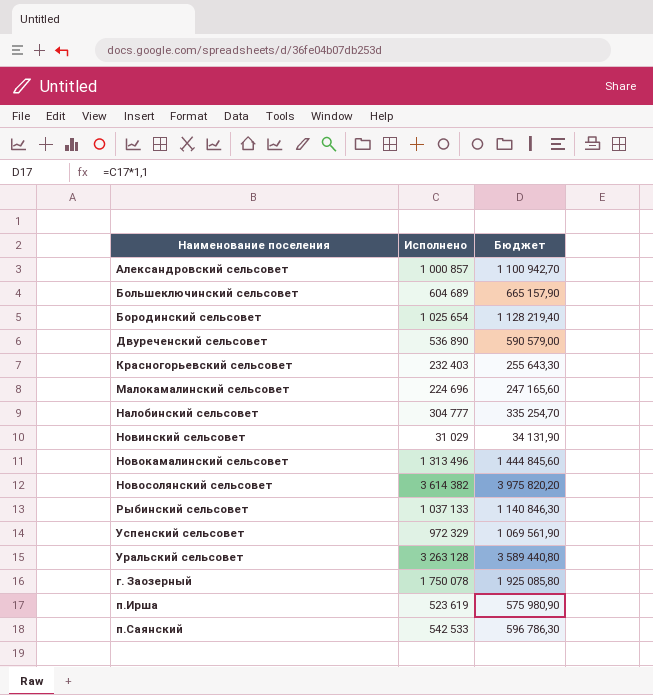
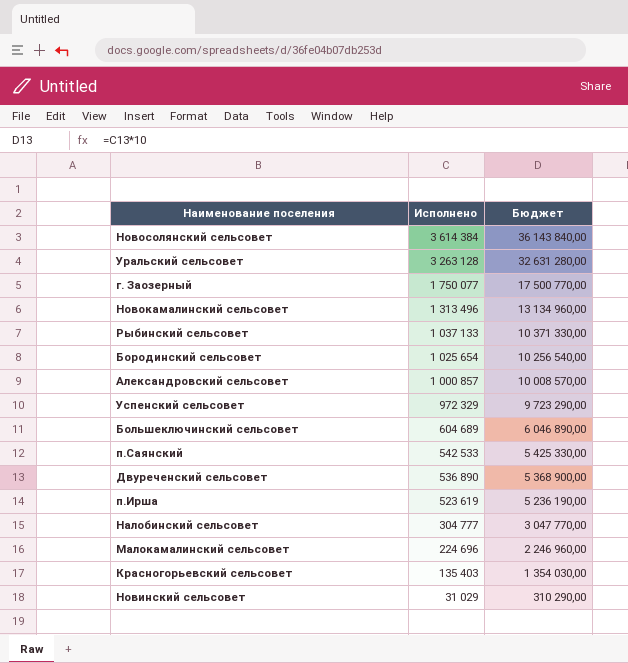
row order: none -> Исполнено descending
column Бюджет | formula: [Исполнено] * 1,1 -> [Исполнено] * 10
Новосолянский сельсовет | Исполнено: 3 614 382 -> 3 614 384
г. Заозерный | Исполнено: 1 750 078 -> 1 750 077
Красногорьевский сельсовет | Исполнено: 232 403 -> 135 403

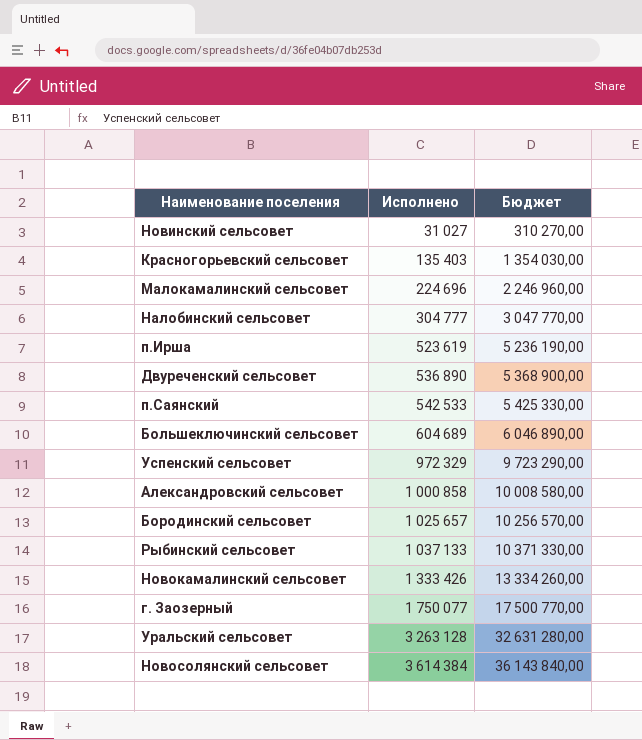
row order: Исполнено descending -> Исполнено ascending
Новинский сельсовет | Исполнено: 31 029 -> 31 027
Новинский сельсовет | Бюджет: 310 290,00 -> 310 270,00
Александровский сельсовет | Исполнено: 1 000 857 -> 1 000 858
Александровский сельсовет | Бюджет: 10 008 570,00 -> 10 008 580,00
Бородинский сельсовет | Исполнено: 1 025 654 -> 1 025 657
Бородинский сельсовет | Бюджет: 10 256 540,00 -> 10 256 570,00
Новокамалинский сельсовет | Исполнено: 1 313 496 -> 1 333 426
Новокамалинский сельсовет | Бюджет: 13 134 960,00 -> 13 334 260,00

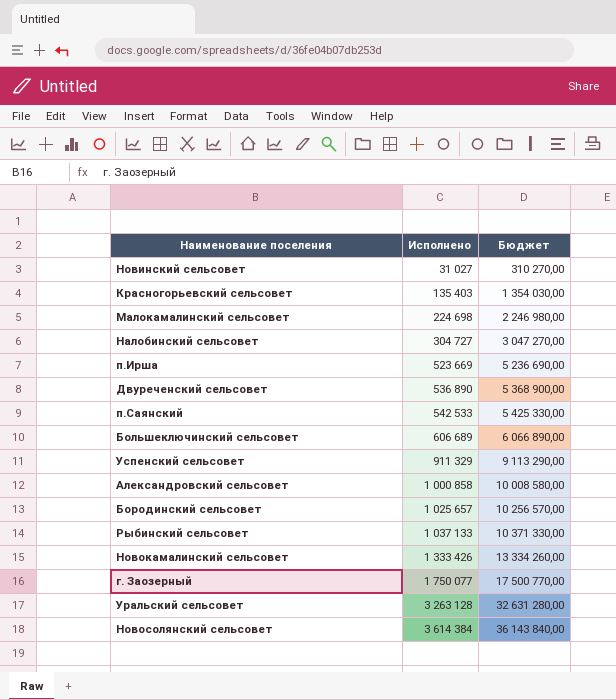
Малокамалинский сельсовет | Исполнено: 224 696 -> 224 698
Малокамалинский сельсовет | Бюджет: 2 246 960,00 -> 2 246 980,00
Налобинский сельсовет | Исполнено: 304 777 -> 304 727
Налобинский сельсовет | Бюджет: 3 047 770,00 -> 3 047 270,00
п.Ирша | Исполнено: 523 619 -> 523 669
п.Ирша | Бюджет: 5 236 190,00 -> 5 236 690,00
Большеключинский сельсовет | Исполнено: 604 689 -> 606 689
Большеключинский сельсовет | Бюджет: 6 046 890,00 -> 6 066 890,00
Успенский сельсовет | Исполнено: 972 329 -> 911 329
Успенский сельсовет | Бюджет: 9 723 290,00 -> 9 113 290,00

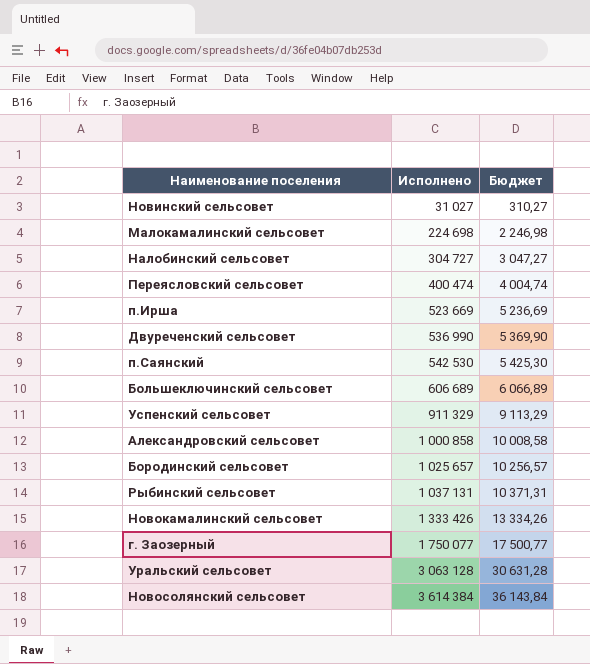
column Бюджет | formula: [Исполнено] * 10 -> [Исполнено] * 0,01
row Красногорьевский сельсовет: 135 403 | 1 354 030,00 -> none
row Переясловский сельсовет: none -> 400 474 | 4 004,74
Двуреченский сельсовет | Исполнено: 536 890 -> 536 990
п.Саянский | Исполнено: 542 533 -> 542 530
Рыбинский сельсовет | Исполнено: 1 037 133 -> 1 037 131
Уральский сельсовет | Исполнено: 3 263 128 -> 3 063 128

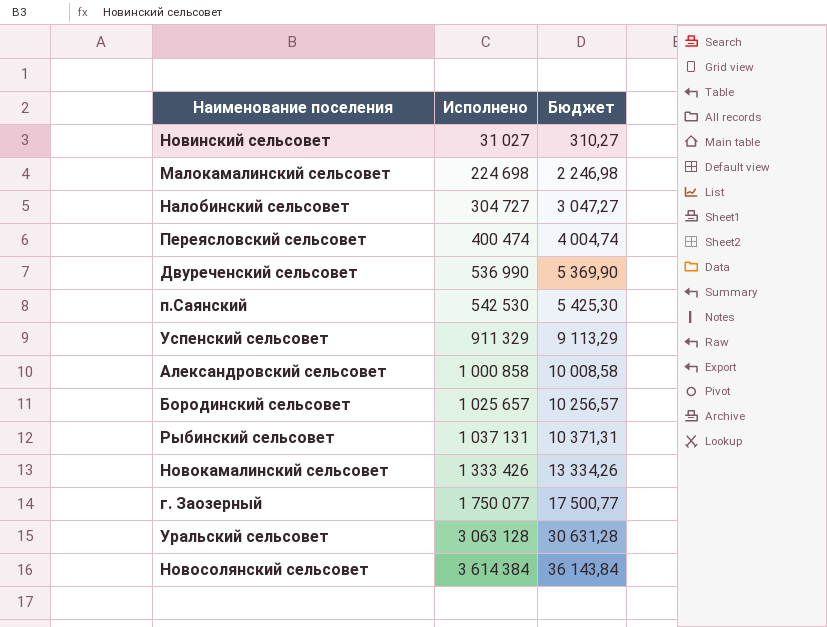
row п.Ирша: 523 669 | 5 236,69 -> none
row Большеключинский сельсовет: 606 689 | 6 066,89 -> none

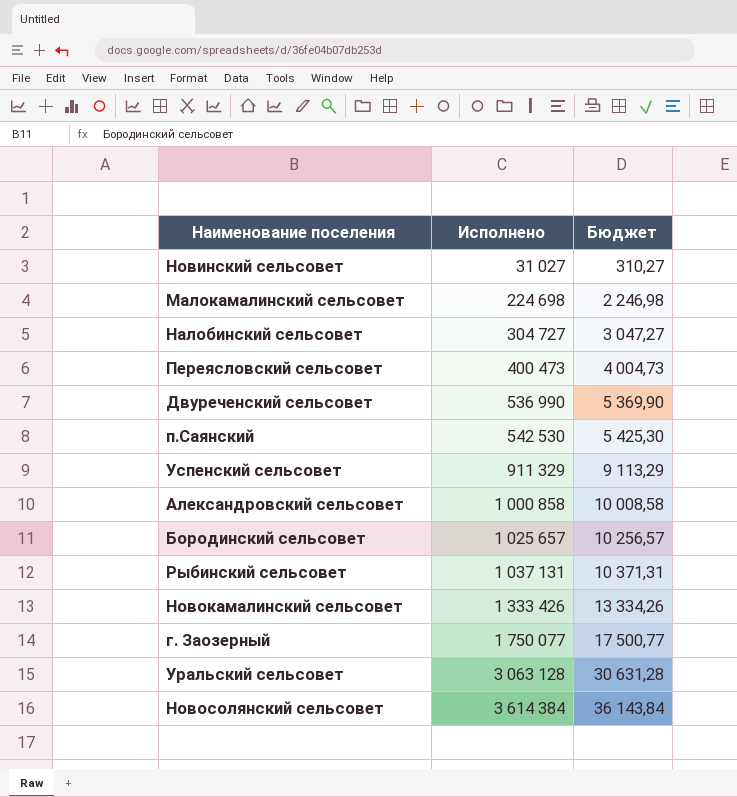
Переясловский сельсовет | Исполнено: 400 474 -> 400 473
Переясловский сельсовет | Бюджет: 4 004,74 -> 4 004,73

